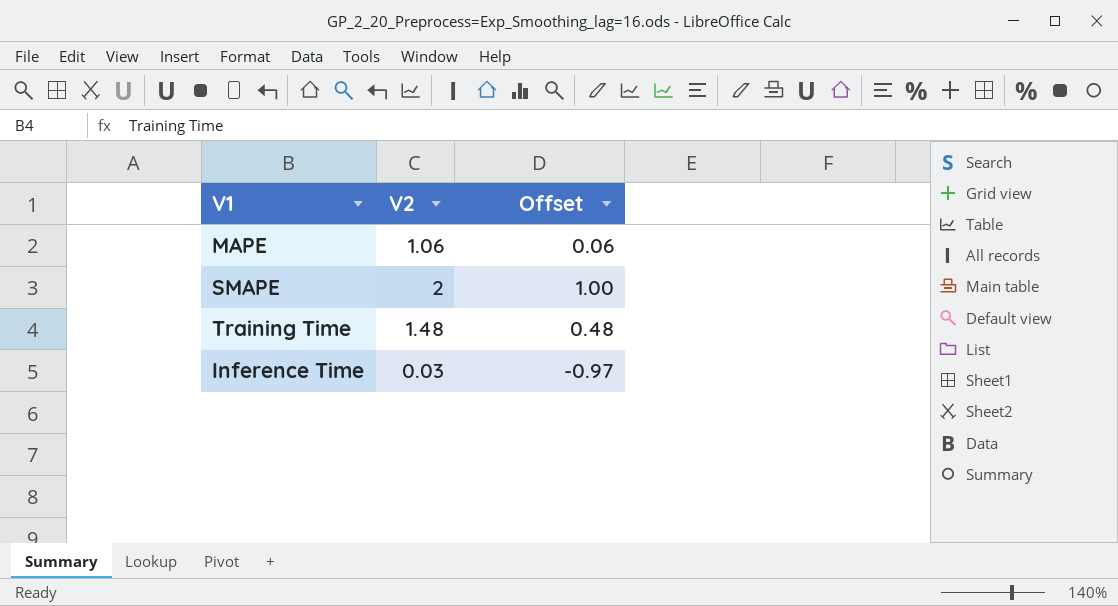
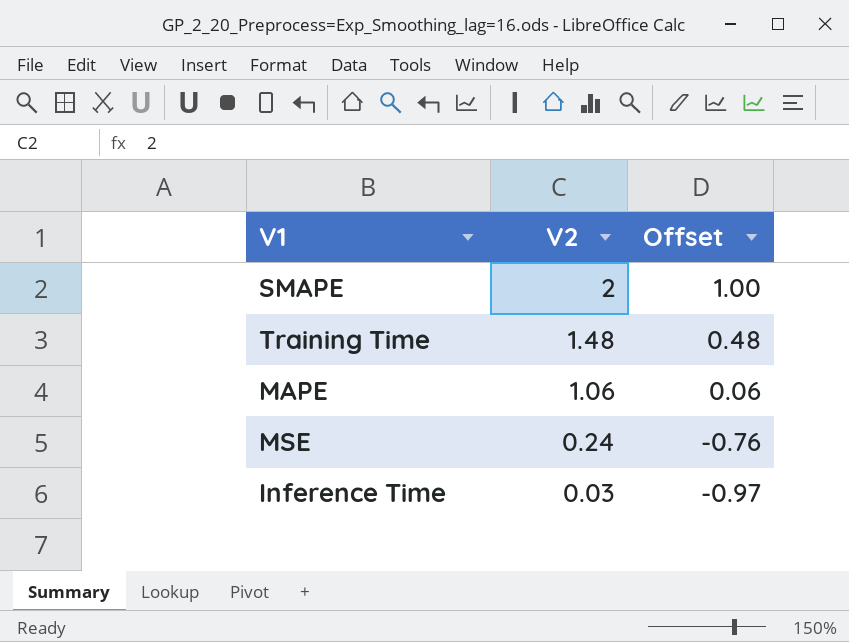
row order: none -> V2 descending
row MSE: none -> 0.24 | -0.76

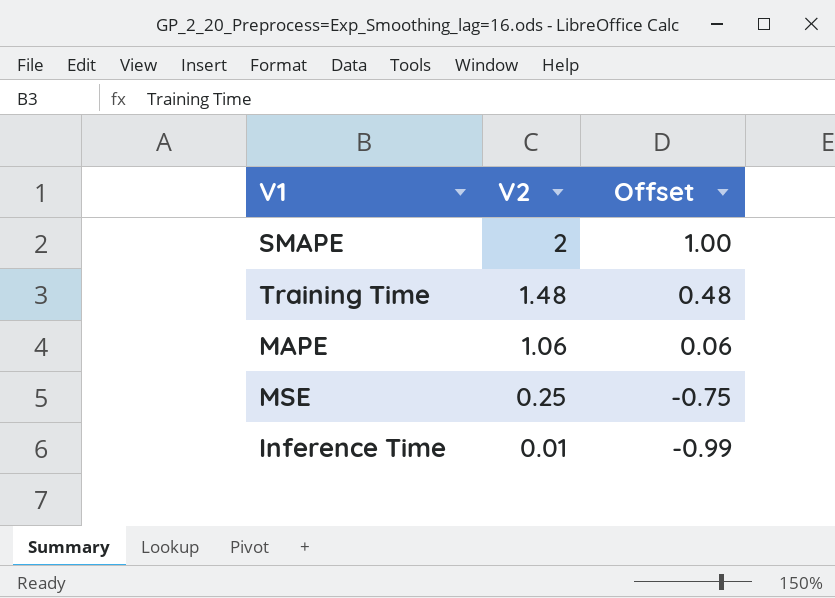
MSE | V2: 0.24 -> 0.25
MSE | Offset: -0.76 -> -0.75
Inference Time | V2: 0.03 -> 0.01
Inference Time | Offset: -0.97 -> -0.99

